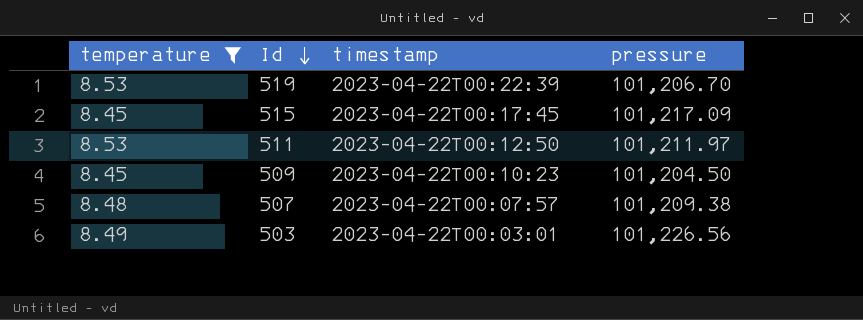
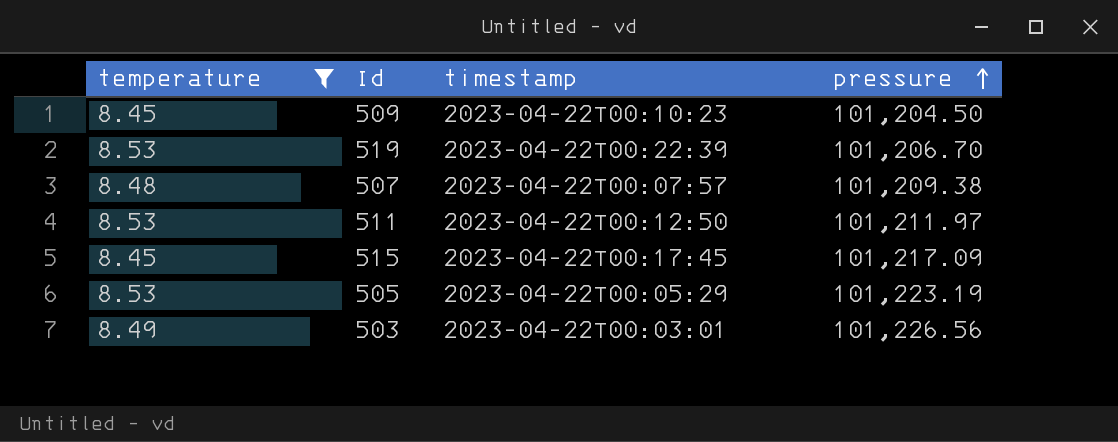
row order: Id descending -> pressure ascending
row 505: none -> 8.53 | 2023-04-22T00:05:29 | 101,223.19

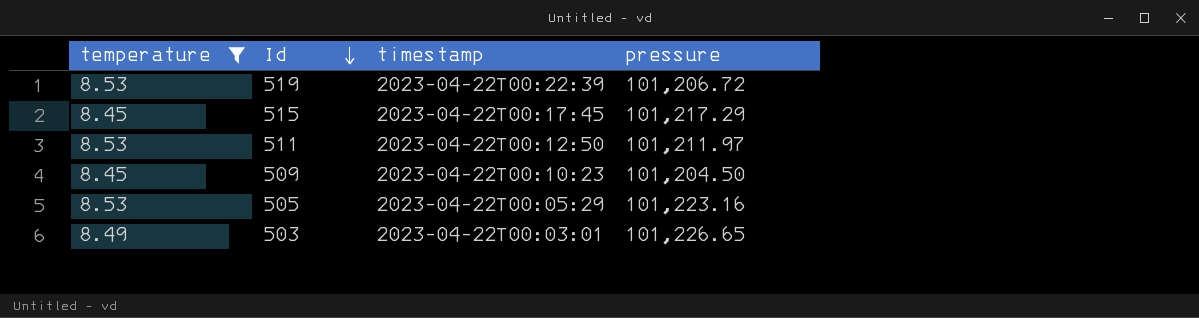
row order: pressure ascending -> Id descending
row 507: 8.48 | 2023-04-22T00:07:57 | 101,209.38 -> none
519 | pressure: 101,206.70 -> 101,206.72
515 | pressure: 101,217.09 -> 101,217.29
505 | pressure: 101,223.19 -> 101,223.16
503 | pressure: 101,226.56 -> 101,226.65

